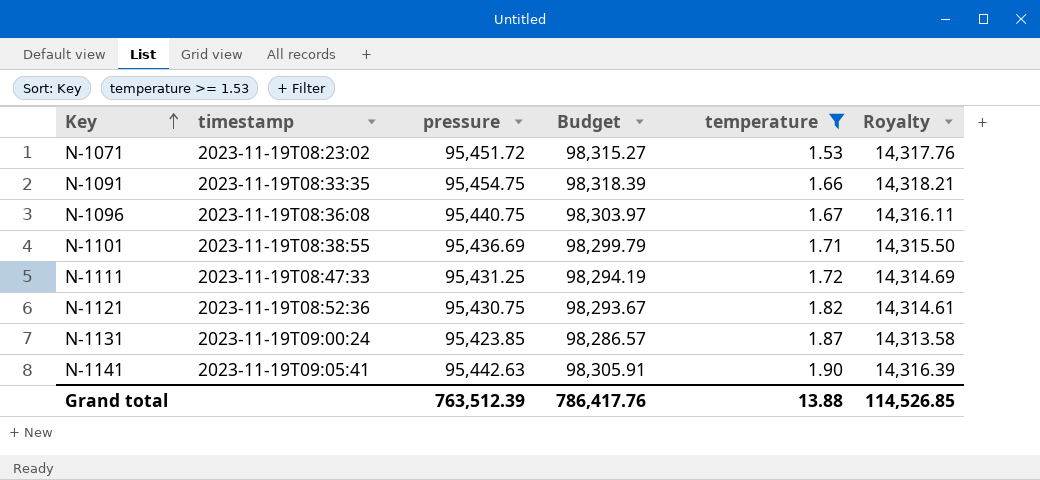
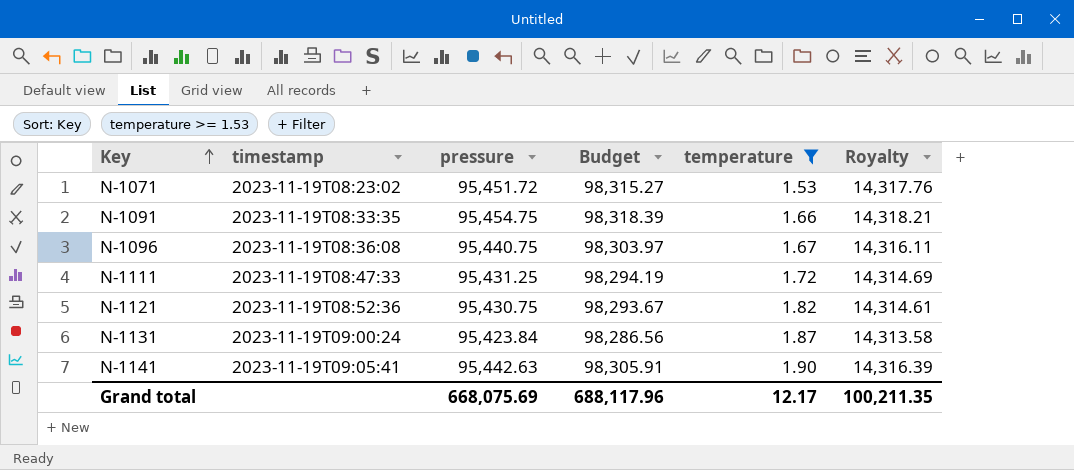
row N-1101: 2023-11-19T08:38:55 | 95,436.69 | 98,299.79 | 1.71 | 14,315.50 -> none
N-1131 | pressure: 95,423.85 -> 95,423.84
N-1131 | Budget: 98,286.57 -> 98,286.56
Grand total | pressure: 763,512.39 -> 668,075.69
Grand total | Budget: 786,417.76 -> 688,117.96
Grand total | temperature: 13.88 -> 12.17
Grand total | Royalty: 114,526.85 -> 100,211.35

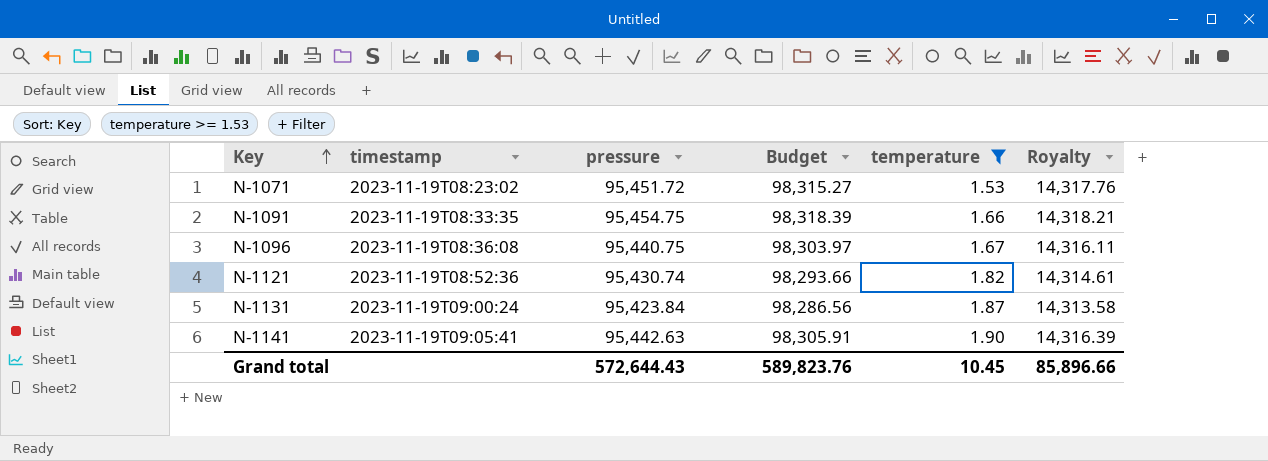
row N-1111: 2023-11-19T08:47:33 | 95,431.25 | 98,294.19 | 1.72 | 14,314.69 -> none
N-1121 | pressure: 95,430.75 -> 95,430.74
N-1121 | Budget: 98,293.67 -> 98,293.66
Grand total | pressure: 668,075.69 -> 572,644.43
Grand total | Budget: 688,117.96 -> 589,823.76
Grand total | temperature: 12.17 -> 10.45
Grand total | Royalty: 100,211.35 -> 85,896.66

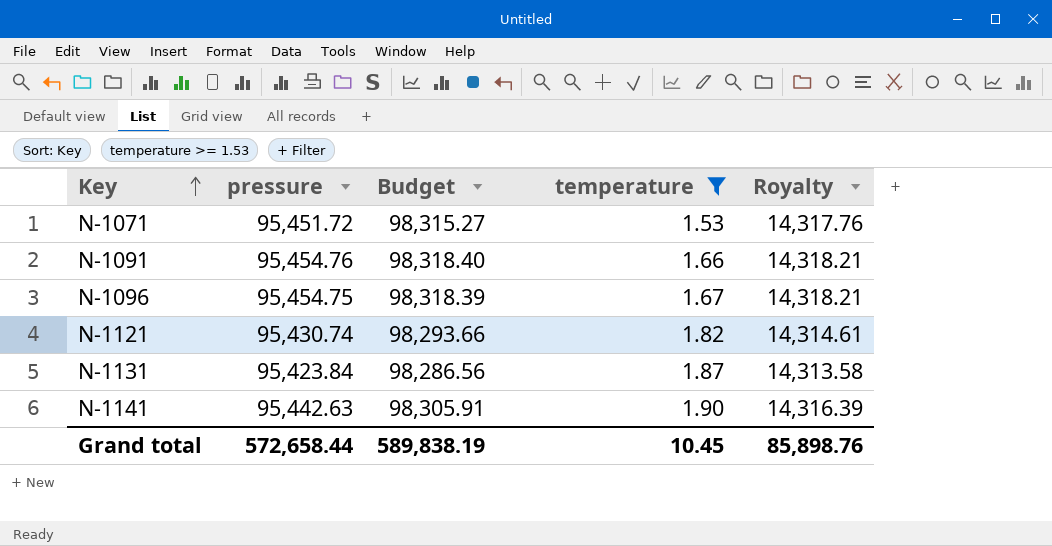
column timestamp | position: 2 -> none
N-1091 | pressure: 95,454.75 -> 95,454.76
N-1091 | Budget: 98,318.39 -> 98,318.40
N-1096 | pressure: 95,440.75 -> 95,454.75
N-1096 | Budget: 98,303.97 -> 98,318.39
N-1096 | Royalty: 14,316.11 -> 14,318.21
Grand total | pressure: 572,644.43 -> 572,658.44
Grand total | Budget: 589,823.76 -> 589,838.19
Grand total | Royalty: 85,896.66 -> 85,898.76

